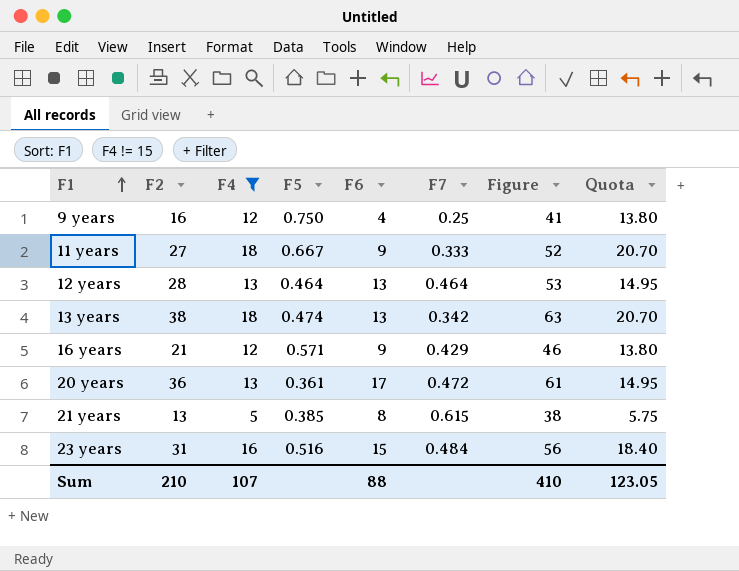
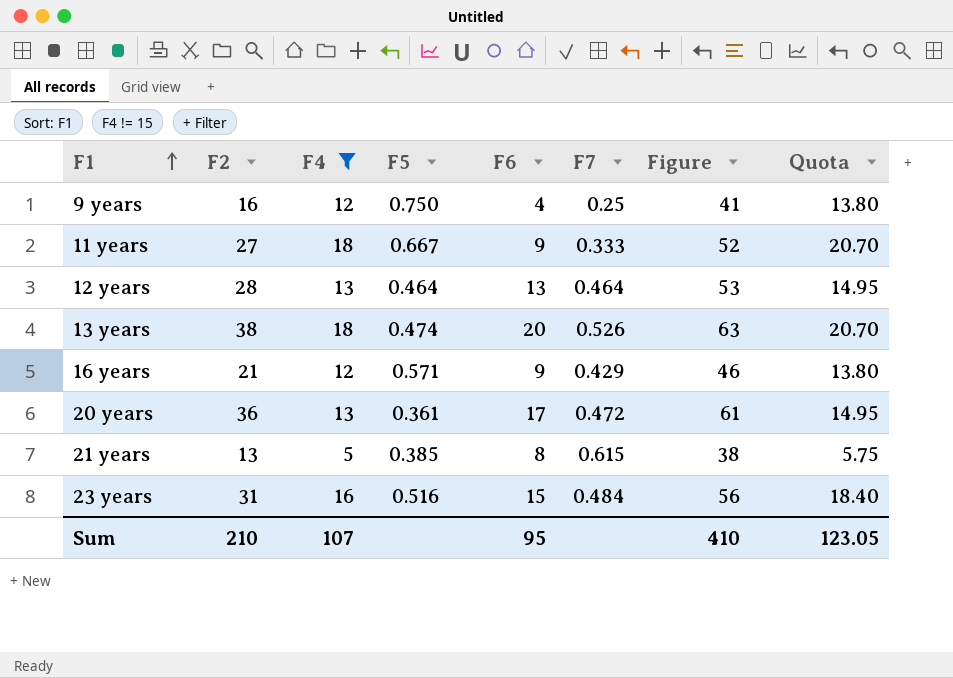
13 years | F6: 13 -> 20
13 years | F7: 0.342 -> 0.526
Sum | F6: 88 -> 95

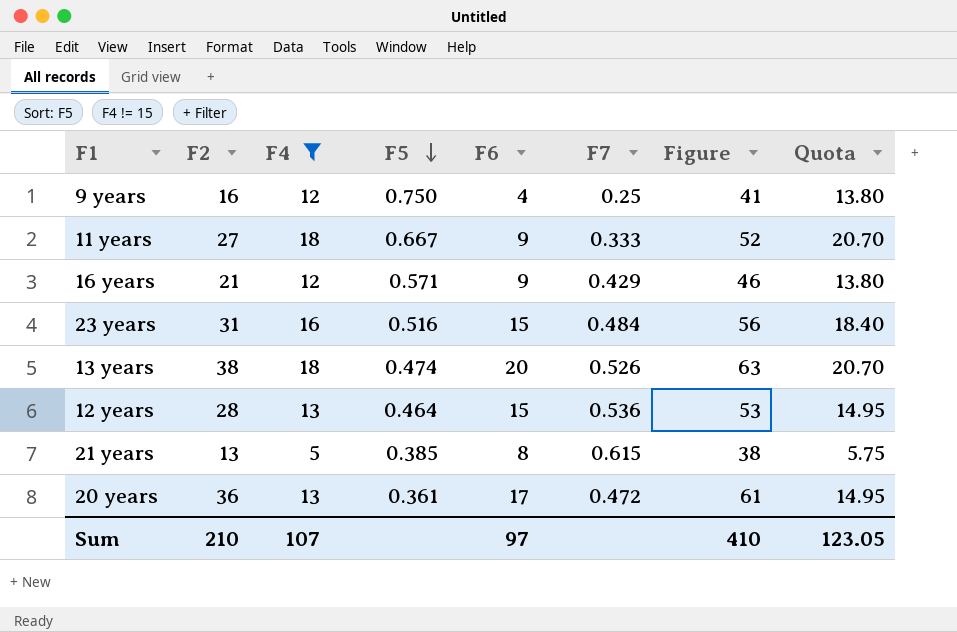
row order: F1 ascending -> F5 descending
12 years | F6: 13 -> 15
12 years | F7: 0.464 -> 0.536
Sum | F6: 95 -> 97

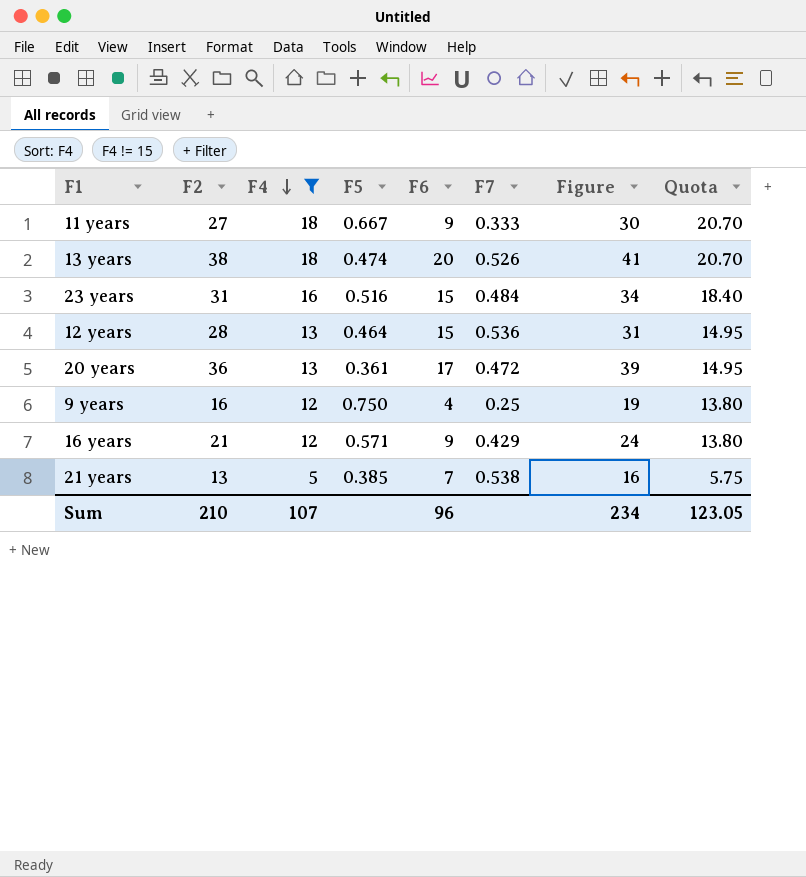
row order: F5 descending -> F4 descending
column Figure | formula: [F2] + 25 -> [F2] + 3
21 years | F6: 8 -> 7
21 years | F7: 0.615 -> 0.538
Sum | F6: 97 -> 96
Sum | Figure: 410 -> 234

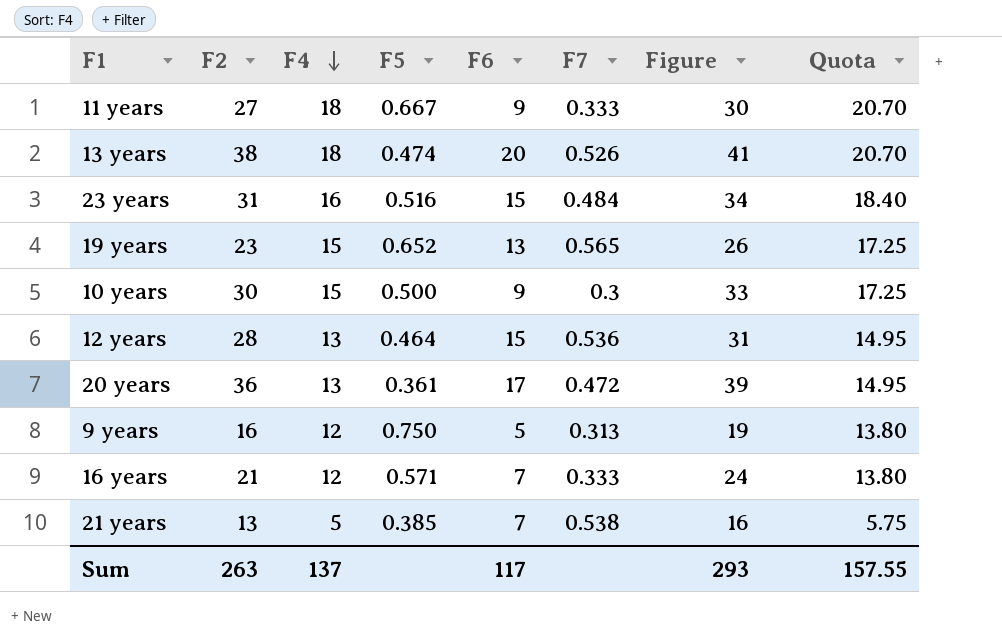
filter: F4 != 15 -> none
9 years | F6: 4 -> 5
9 years | F7: 0.25 -> 0.313
16 years | F6: 9 -> 7
16 years | F7: 0.429 -> 0.333
Sum | F2: 210 -> 263
Sum | F4: 107 -> 137
Sum | F6: 96 -> 117
Sum | Figure: 234 -> 293
Sum | Quota: 123.05 -> 157.55

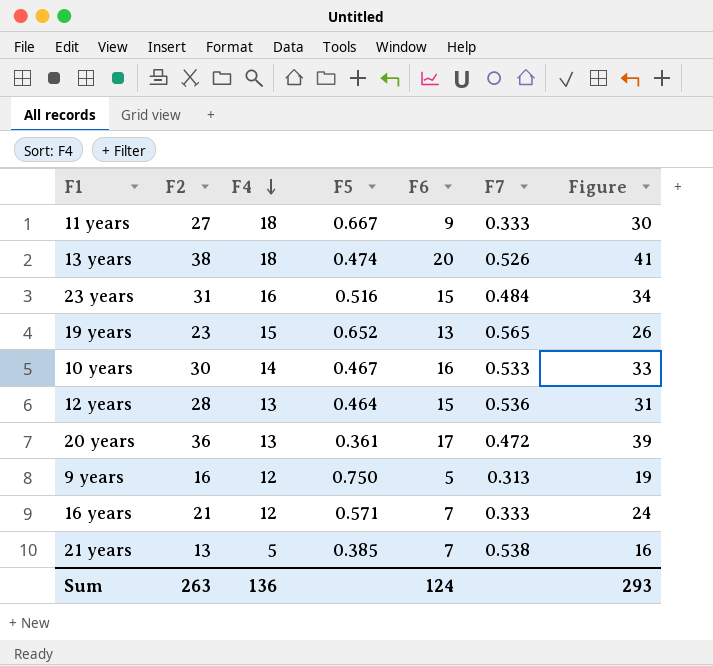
column Quota | formula: [F4] * 1.15 -> none
10 years | F4: 15 -> 14
10 years | F5: 0.500 -> 0.467
10 years | F6: 9 -> 16
10 years | F7: 0.3 -> 0.533
Sum | F4: 137 -> 136
Sum | F6: 117 -> 124

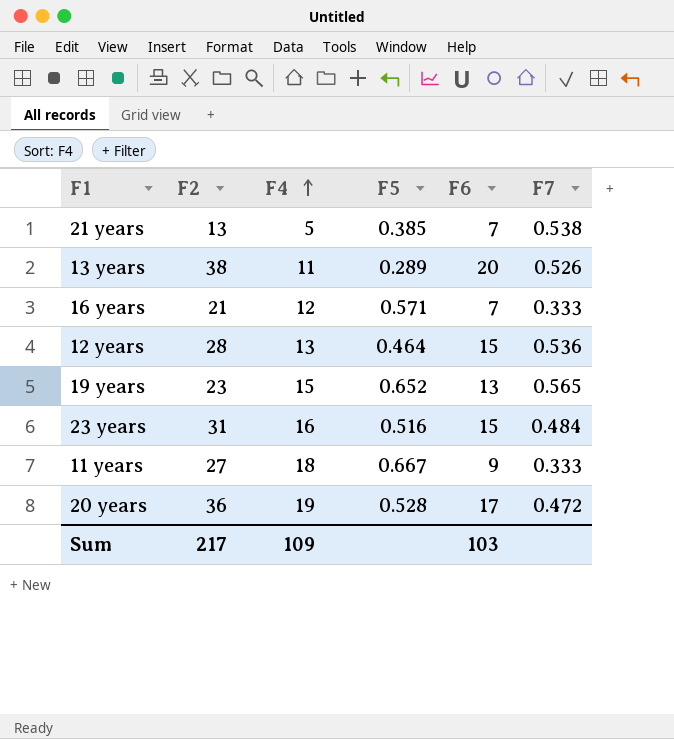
row order: F4 descending -> F4 ascending
column Figure | formula: [F2] + 3 -> none
row 10 years: 30 | 14 | 0.467 | 16 | 0.533 | 33 -> none
row 9 years: 16 | 12 | 0.750 | 5 | 0.313 | 19 -> none
13 years | F4: 18 -> 11
13 years | F5: 0.474 -> 0.289
20 years | F4: 13 -> 19
20 years | F5: 0.361 -> 0.528
Sum | F2: 263 -> 217
Sum | F4: 136 -> 109
Sum | F6: 124 -> 103

